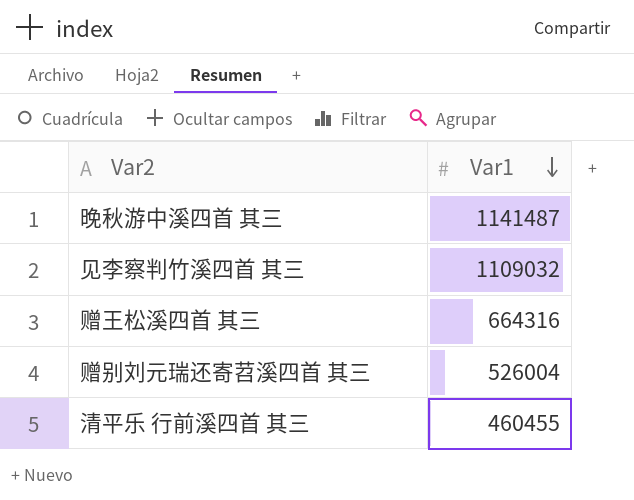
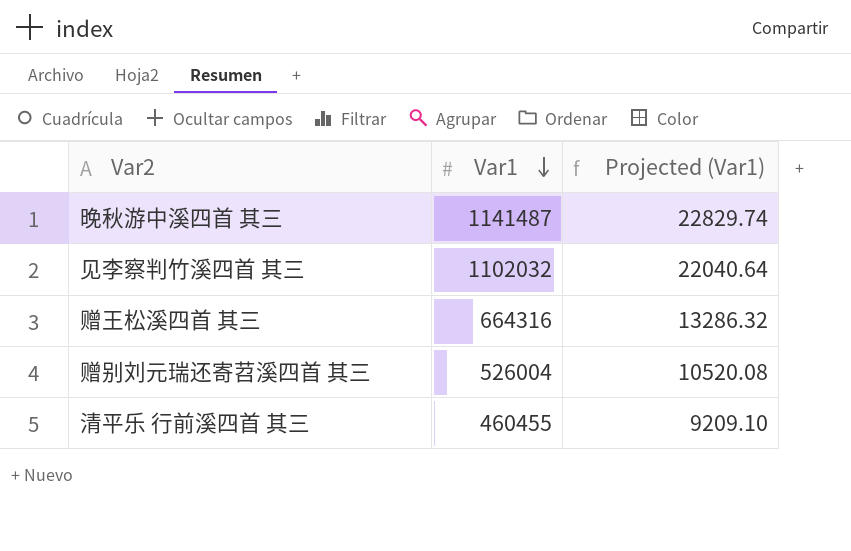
column Projected (Var1) | formula: none -> [Var1] * 0.02
见李察判竹溪四首 其三 | Var1: 1109032 -> 1102032

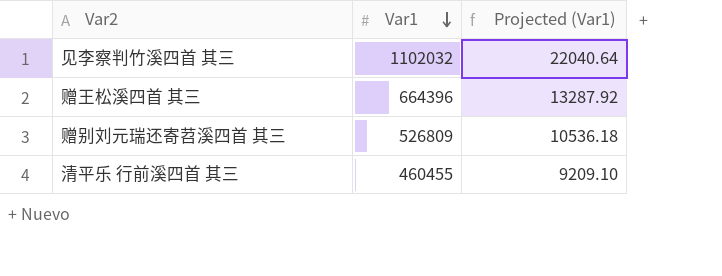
row 晚秋游中溪四首 其三: 1141487 | 22829.74 -> none
赠王松溪四首 其三 | Var1: 664316 -> 664396
赠王松溪四首 其三 | Projected (Var1): 13286.32 -> 13287.92
赠别刘元瑞还寄苕溪四首 其三 | Var1: 526004 -> 526809
赠别刘元瑞还寄苕溪四首 其三 | Projected (Var1): 10520.08 -> 10536.18

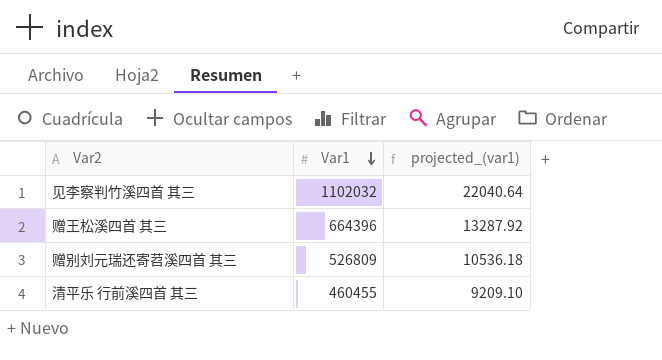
column name: Projected (Var1) -> projected_(var1)

